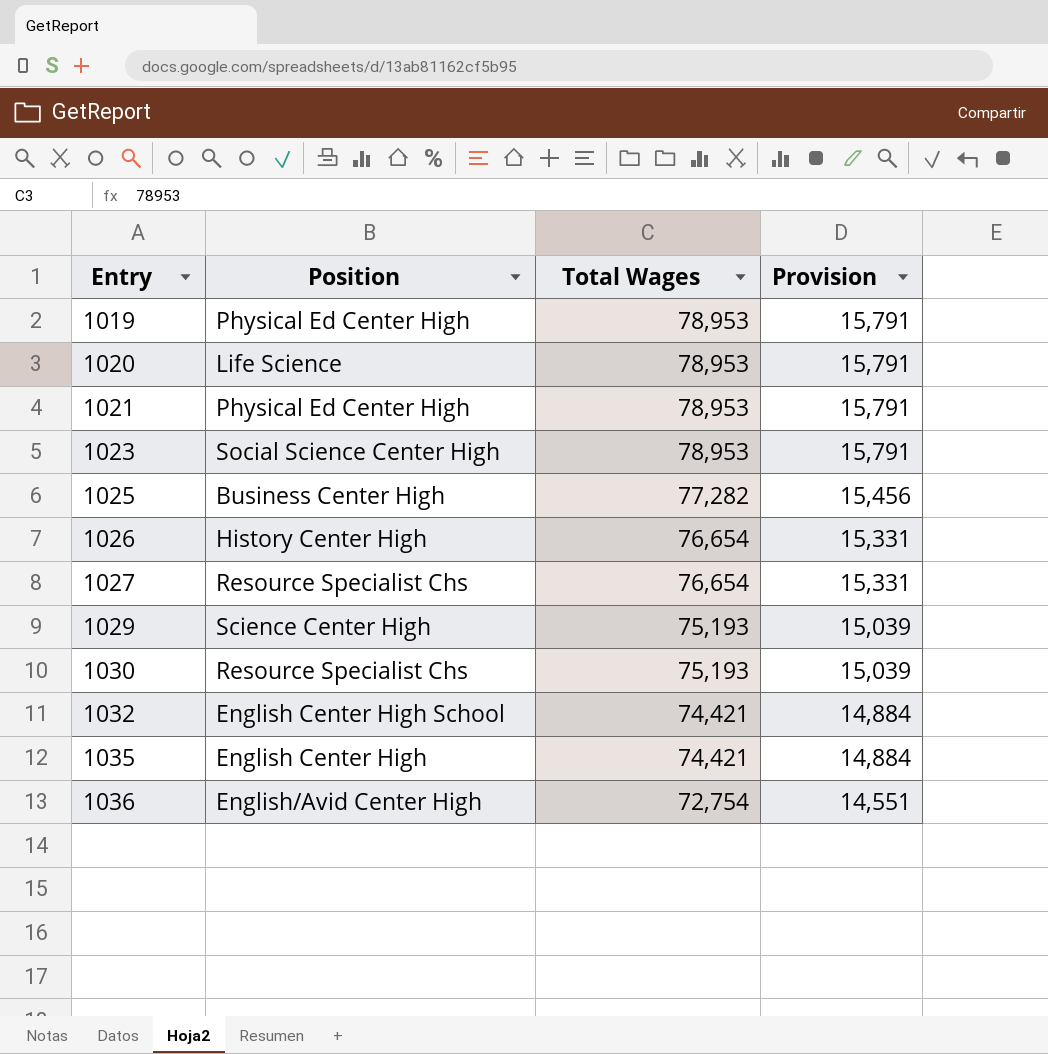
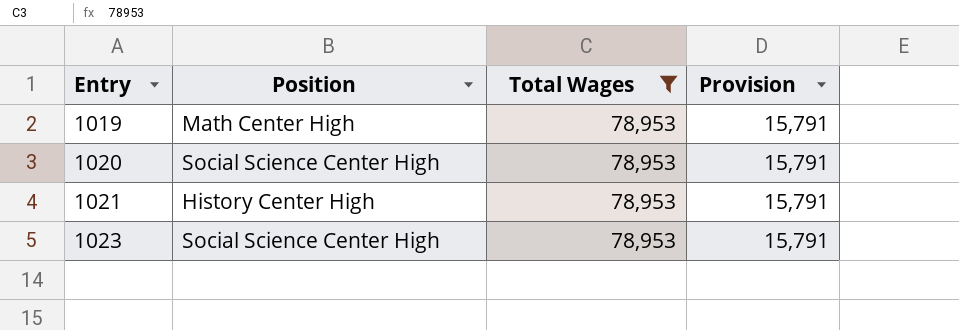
filter: none -> Total Wages = 78,953
1019 | Position: Physical Ed Center High -> Math Center High
1020 | Position: Life Science -> Social Science Center High
1021 | Position: Physical Ed Center High -> History Center High

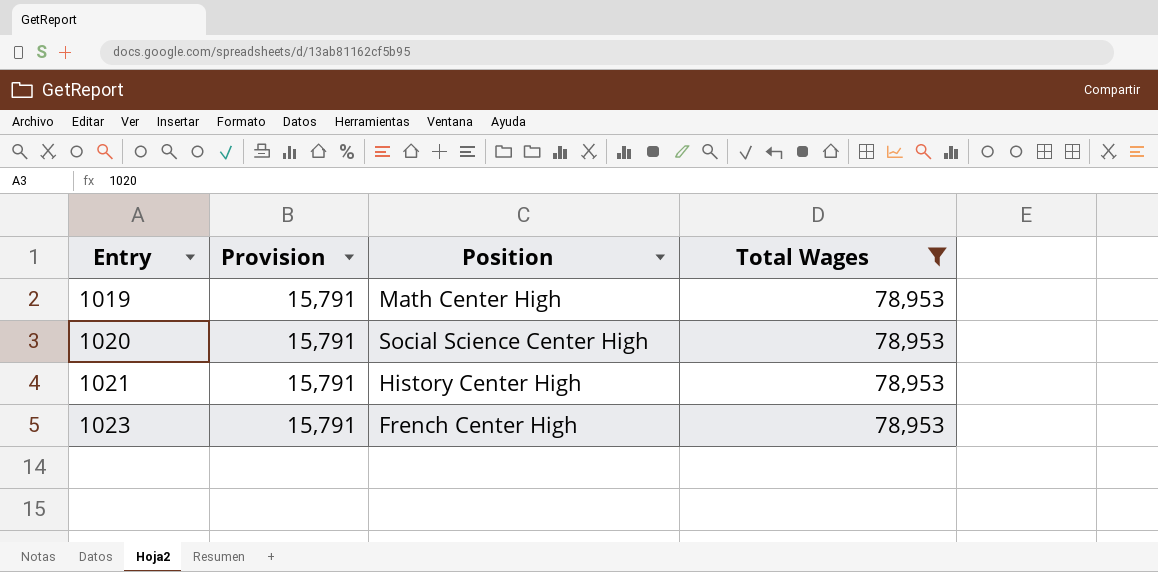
column Provision | position: 4 -> 2
1023 | Position: Social Science Center High -> French Center High

